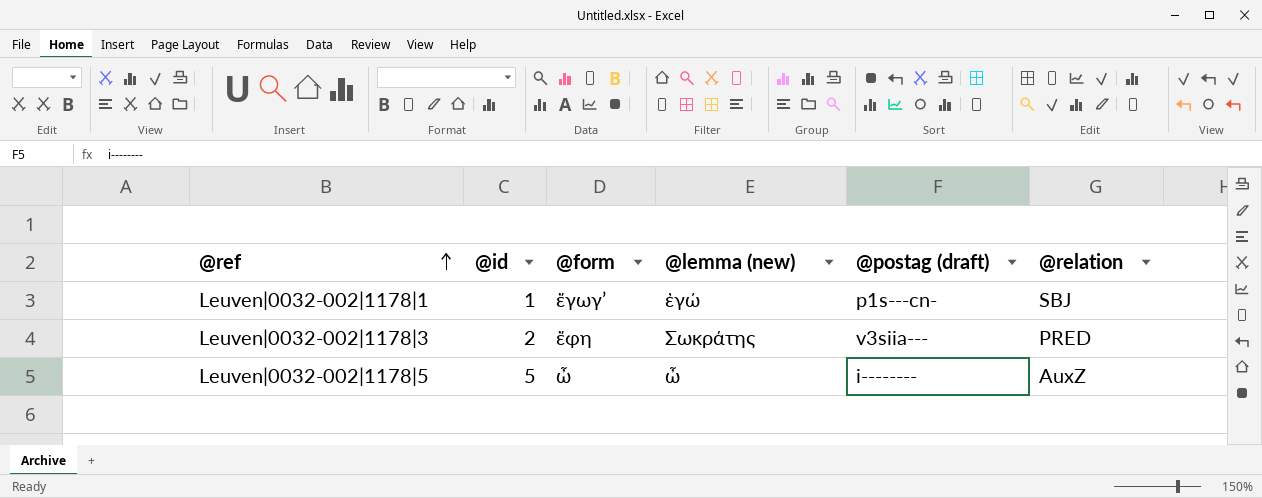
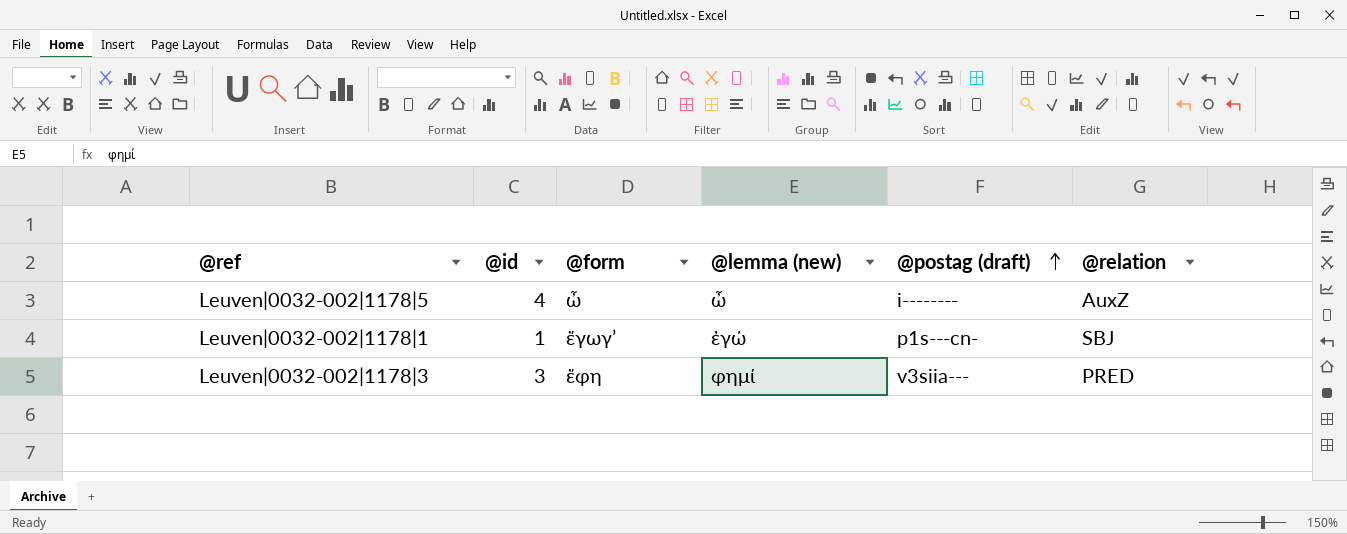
row order: @ref ascending -> @postag (draft) ascending
Leuven|0032-002|1178|5 | @id: 5 -> 4
Leuven|0032-002|1178|3 | @id: 2 -> 3
Leuven|0032-002|1178|3 | @lemma (new): Σωκράτης -> φημί

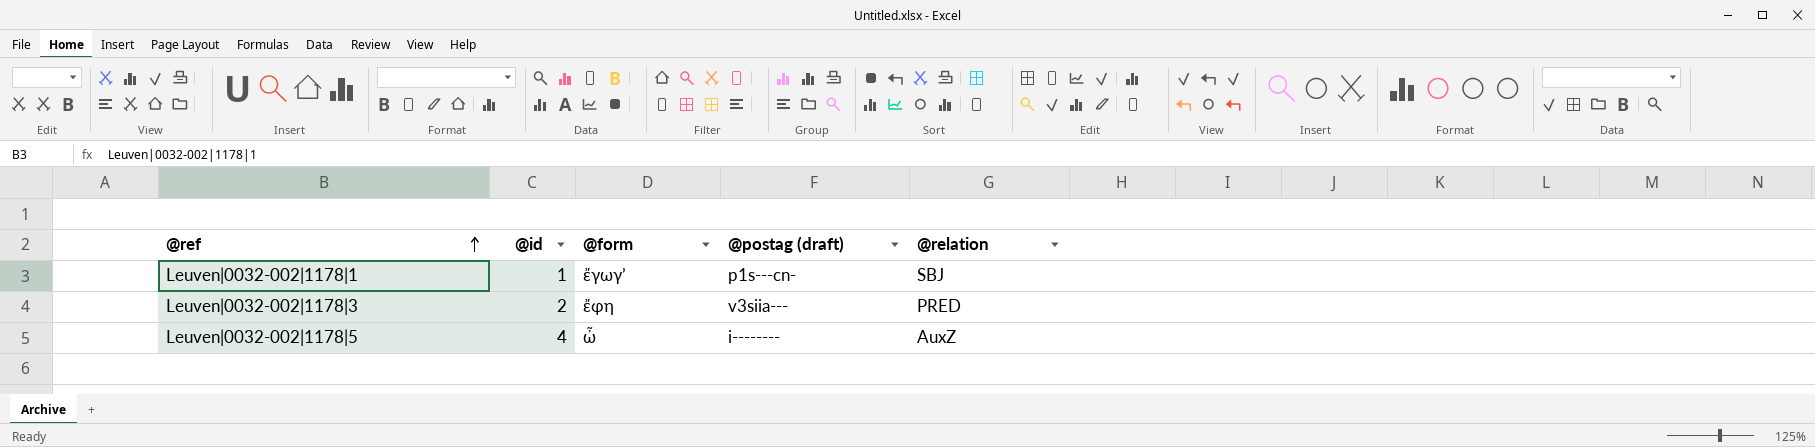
row order: @postag (draft) ascending -> @ref ascending
column @lemma (new) | position: 4 -> none
Leuven|0032-002|1178|3 | @id: 3 -> 2

